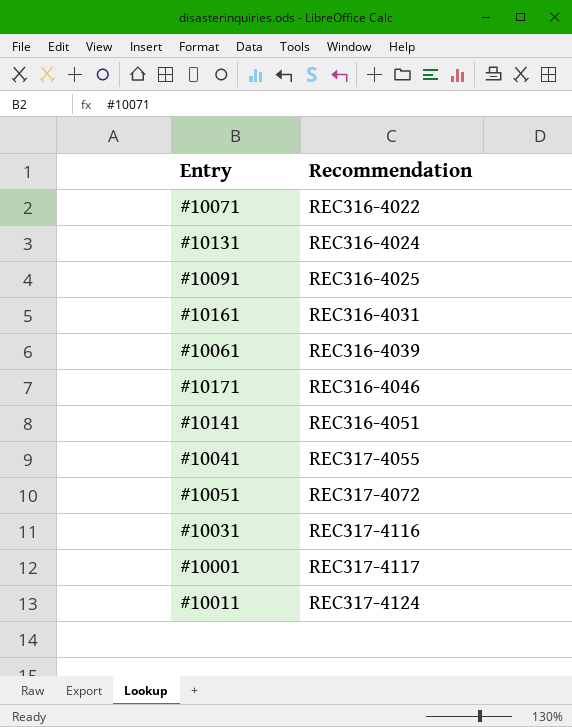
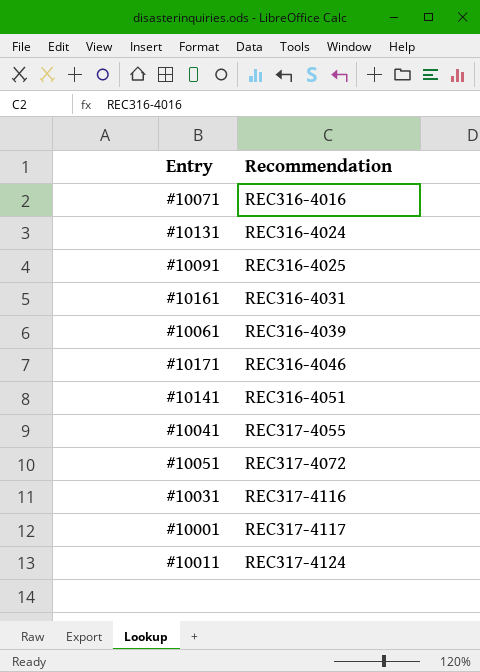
#10071 | Recommendation: REC316-4022 -> REC316-4016

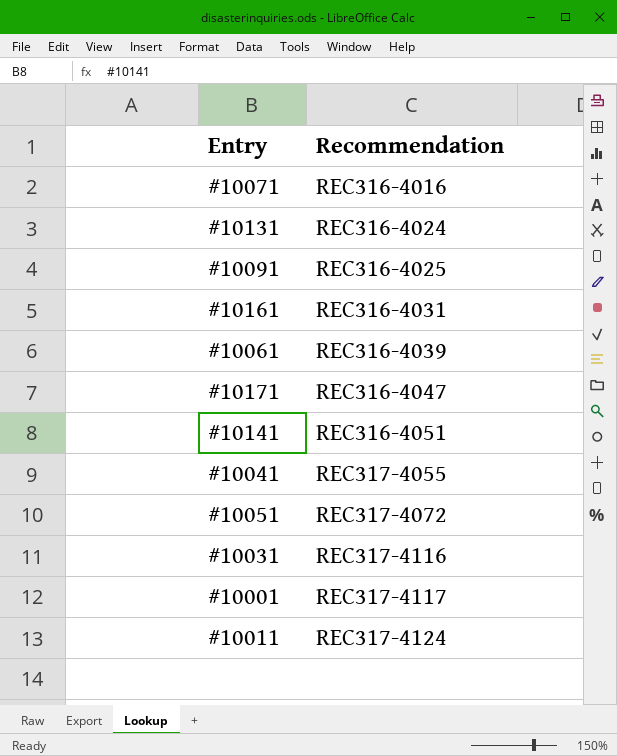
#10171 | Recommendation: REC316-4046 -> REC316-4047

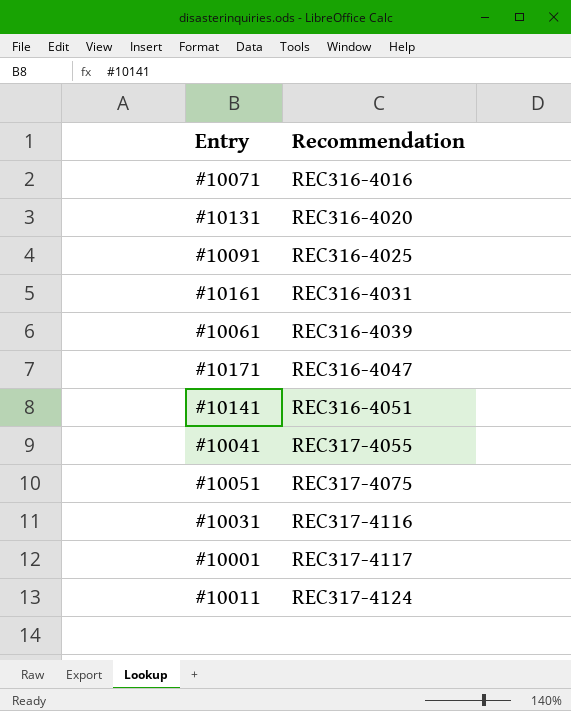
#10131 | Recommendation: REC316-4024 -> REC316-4020
#10051 | Recommendation: REC317-4072 -> REC317-4075

